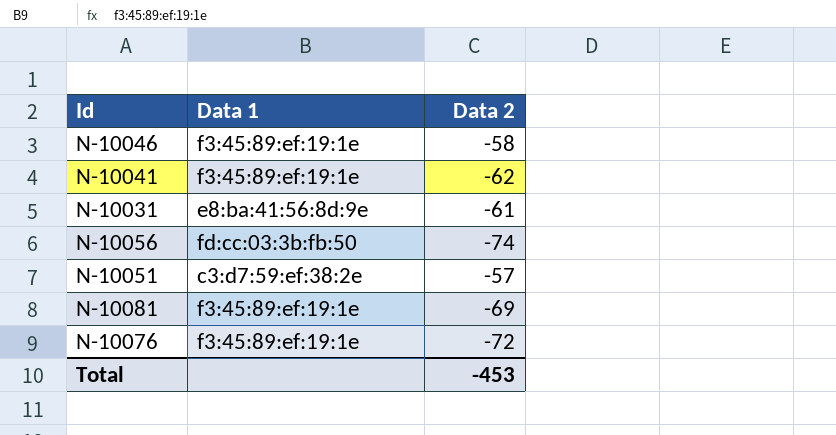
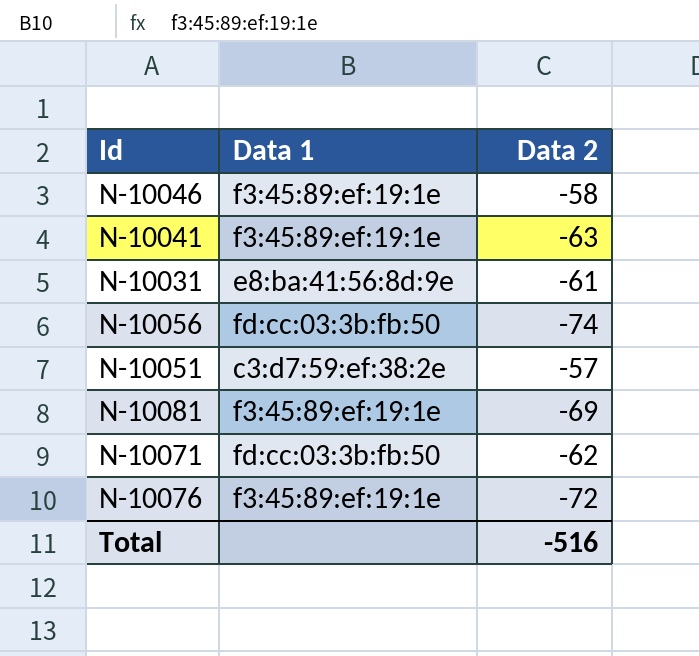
N-10041 | Data 2: -62 -> -63
row N-10071: none -> fd:cc:03:3b:fb:50 | -62
Total | Data 2: -453 -> -516

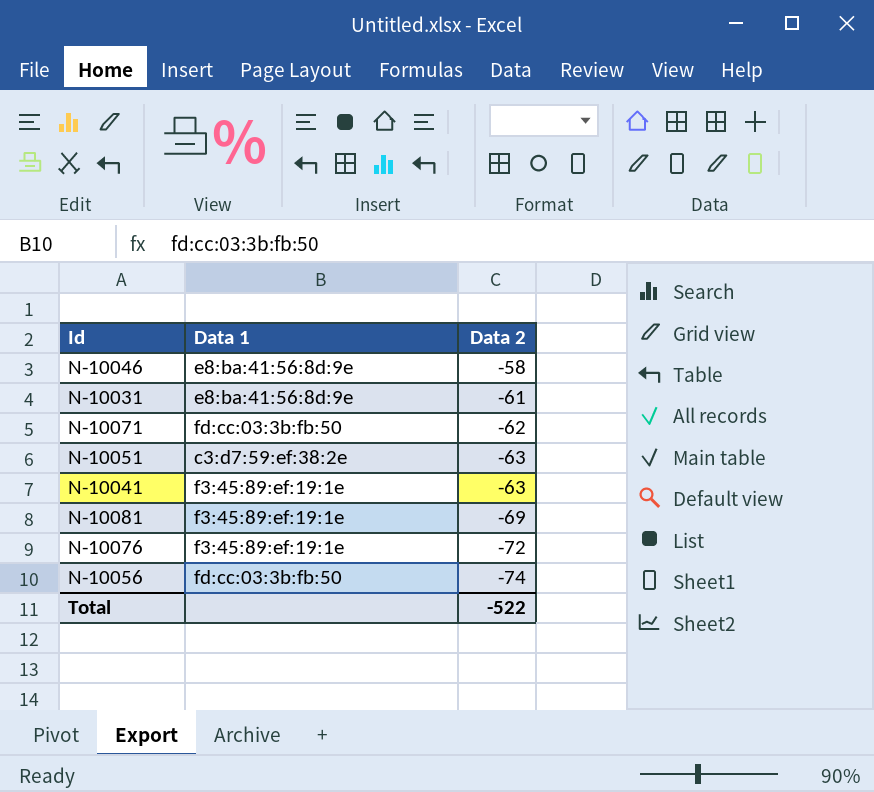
row order: none -> Data 2 descending
N-10046 | Data 1: f3:45:89:ef:19:1e -> e8:ba:41:56:8d:9e
N-10051 | Data 2: -57 -> -63
Total | Data 2: -516 -> -522

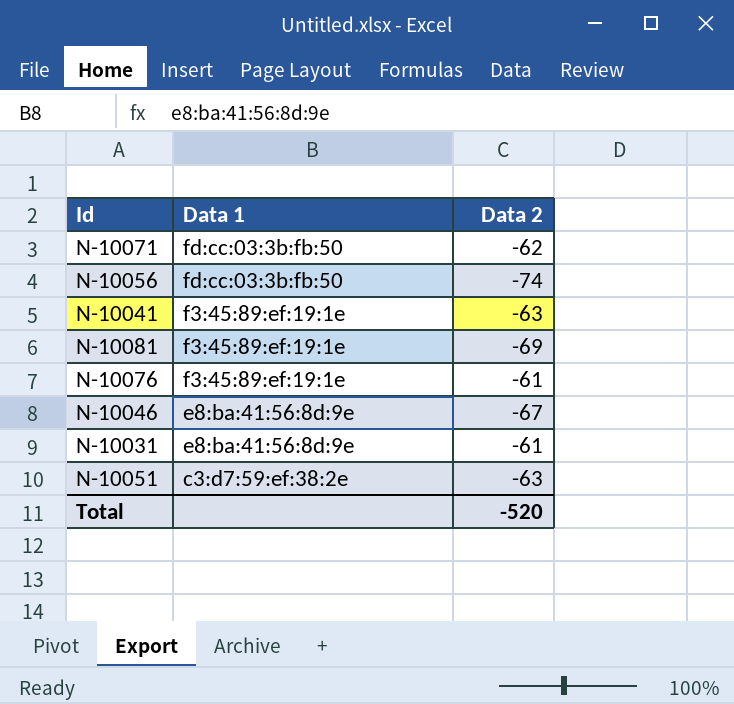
row order: Data 2 descending -> Data 1 descending
N-10076 | Data 2: -72 -> -61
N-10046 | Data 2: -58 -> -67
Total | Data 2: -522 -> -520

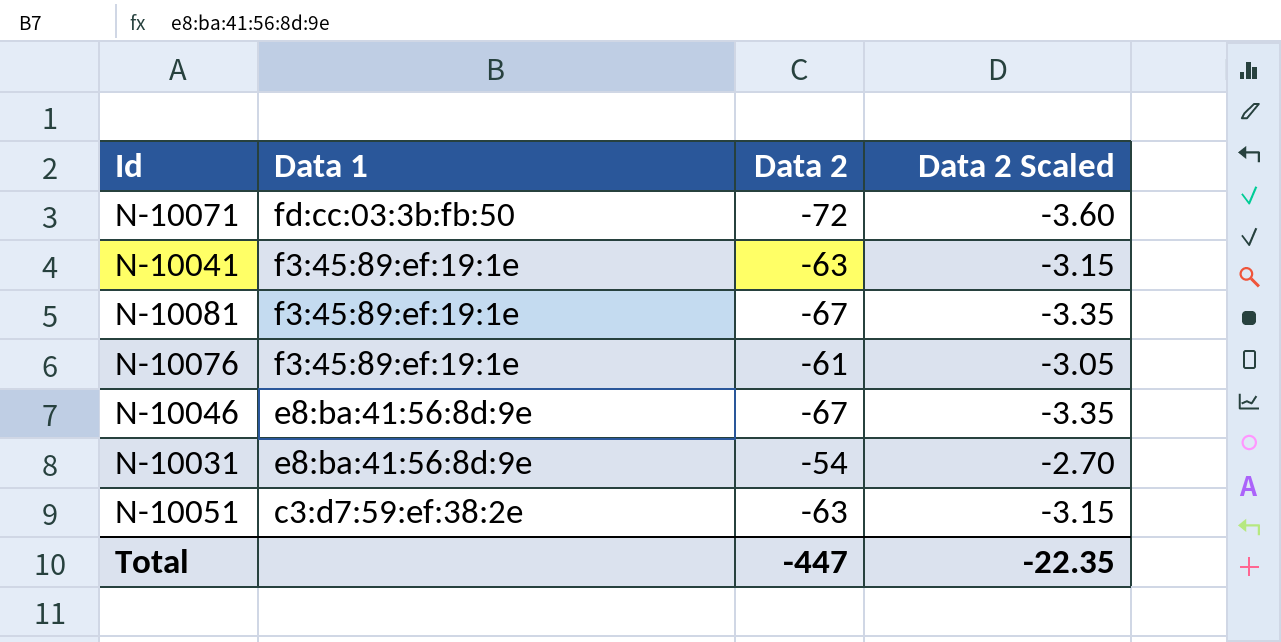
column Data 2 Scaled | formula: none -> [Data 2] * 0.05
row N-10056: fd:cc:03:3b:fb:50 | -74 -> none
N-10071 | Data 2: -62 -> -72
N-10081 | Data 2: -69 -> -67
N-10031 | Data 2: -61 -> -54
Total | Data 2: -520 -> -447

